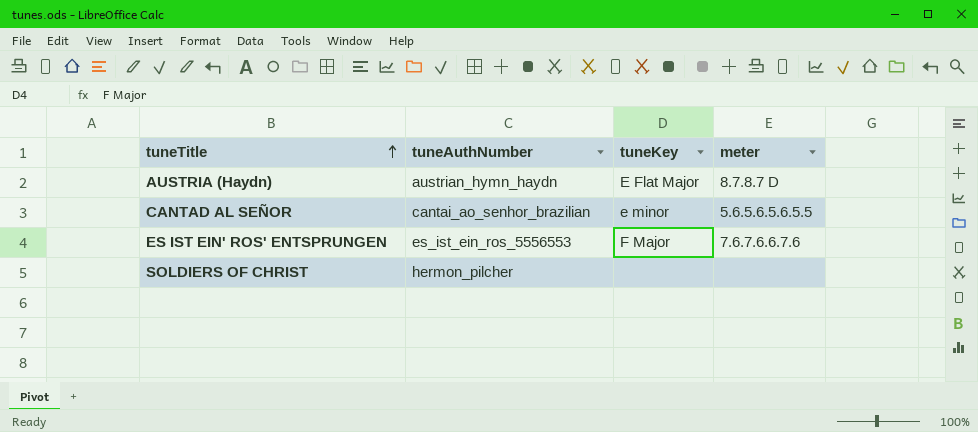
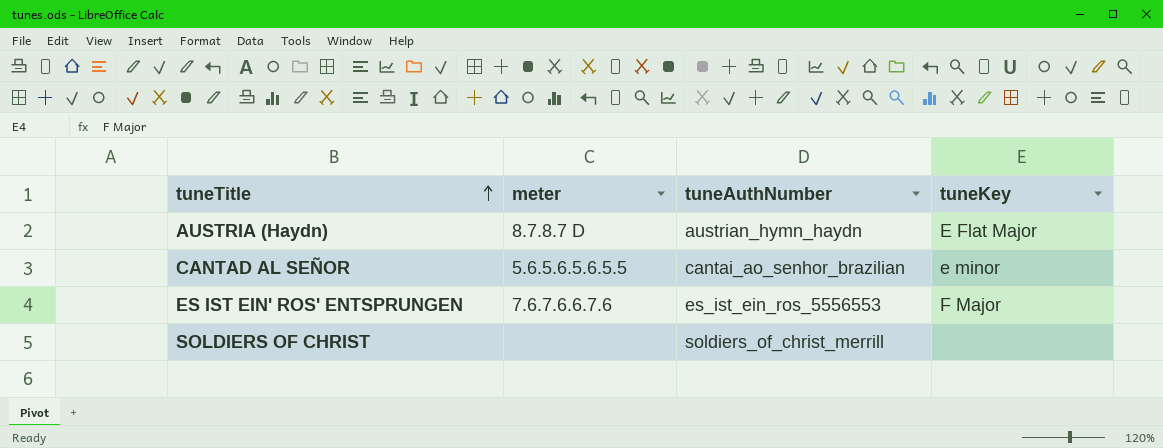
column meter | position: 4 -> 2
SOLDIERS OF CHRIST | tuneAuthNumber: hermon_pilcher -> soldiers_of_christ_merrill

